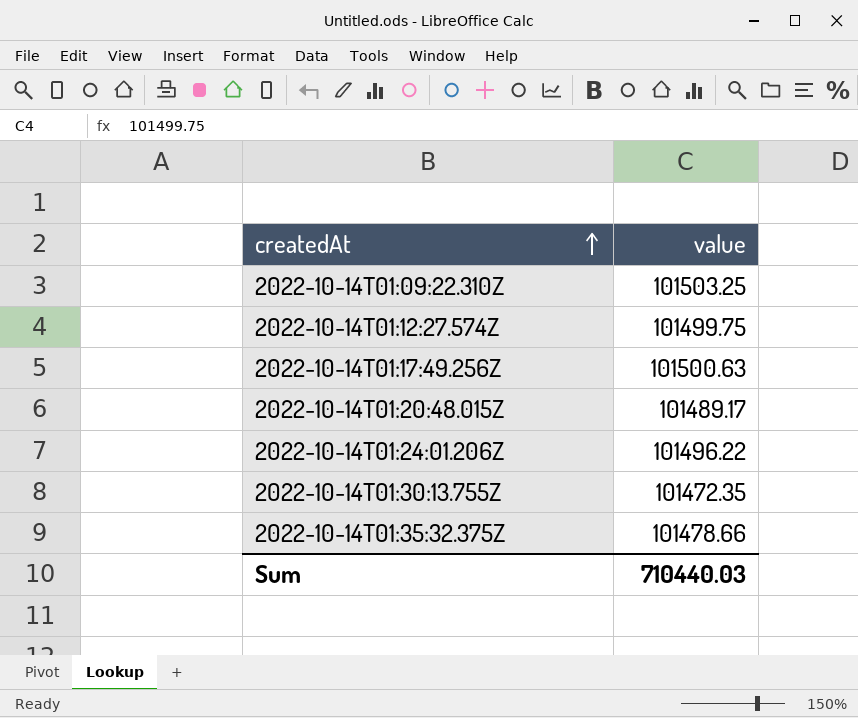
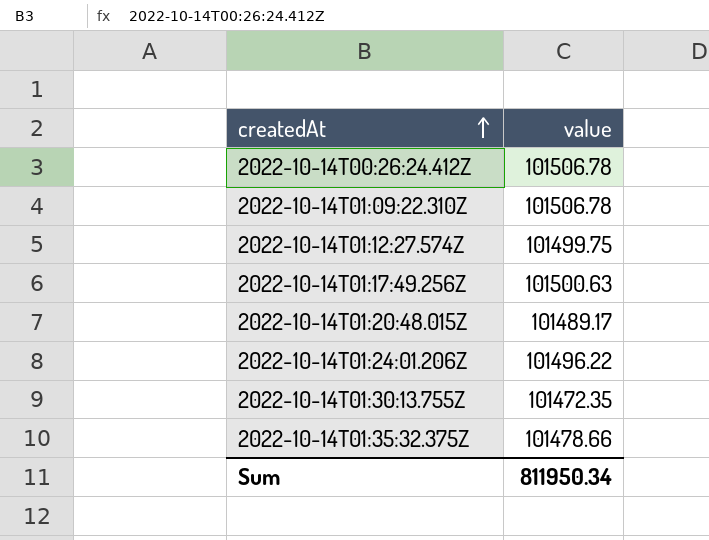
row 2022-10-14T00:26:24.412Z: none -> 101506.78
2022-10-14T01:09:22.310Z | value: 101503.25 -> 101506.78
Sum | value: 710440.03 -> 811950.34

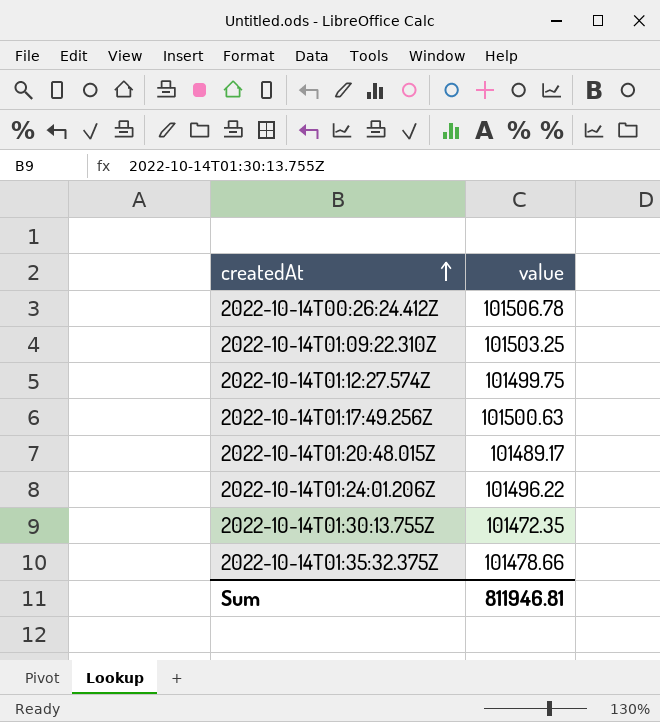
2022-10-14T01:09:22.310Z | value: 101506.78 -> 101503.25
Sum | value: 811950.34 -> 811946.81

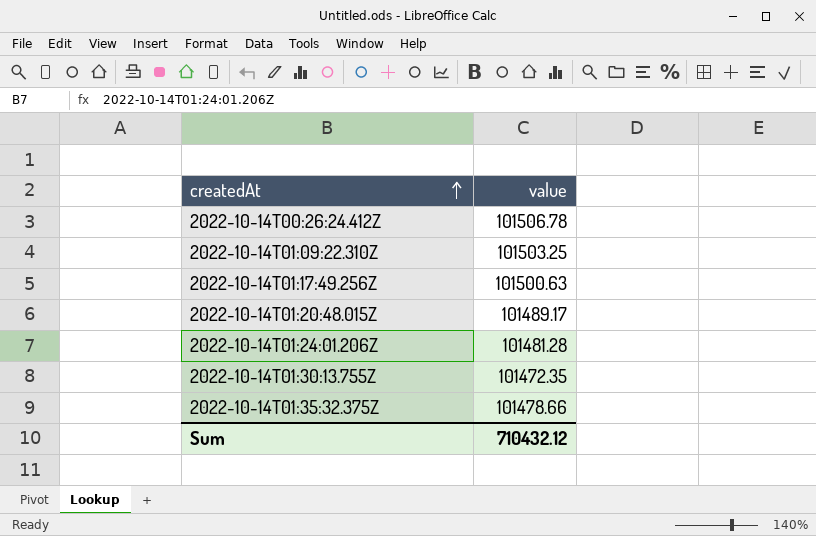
row 2022-10-14T01:12:27.574Z: 101499.75 -> none
2022-10-14T01:24:01.206Z | value: 101496.22 -> 101481.28
Sum | value: 811946.81 -> 710432.12

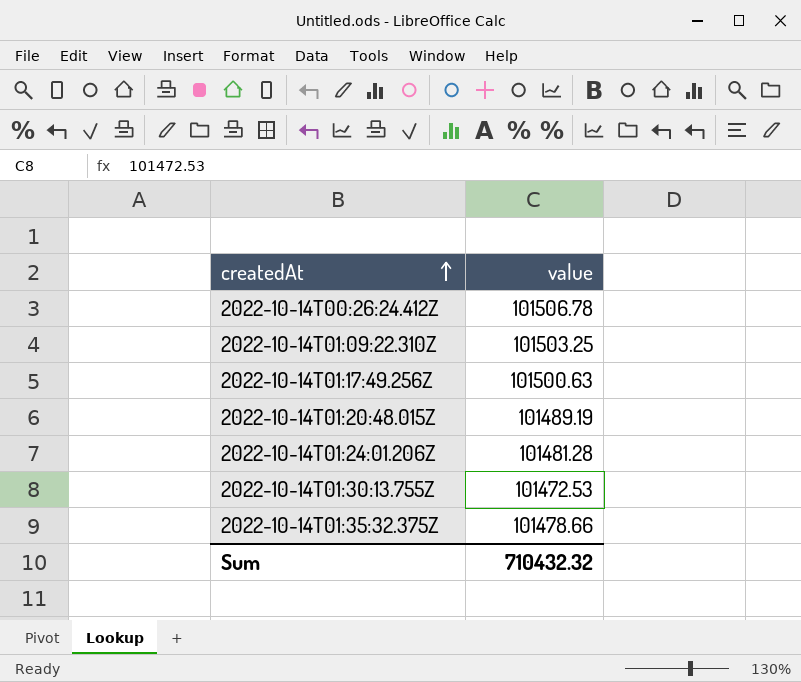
2022-10-14T01:20:48.015Z | value: 101489.17 -> 101489.19
2022-10-14T01:30:13.755Z | value: 101472.35 -> 101472.53
Sum | value: 710432.12 -> 710432.32

